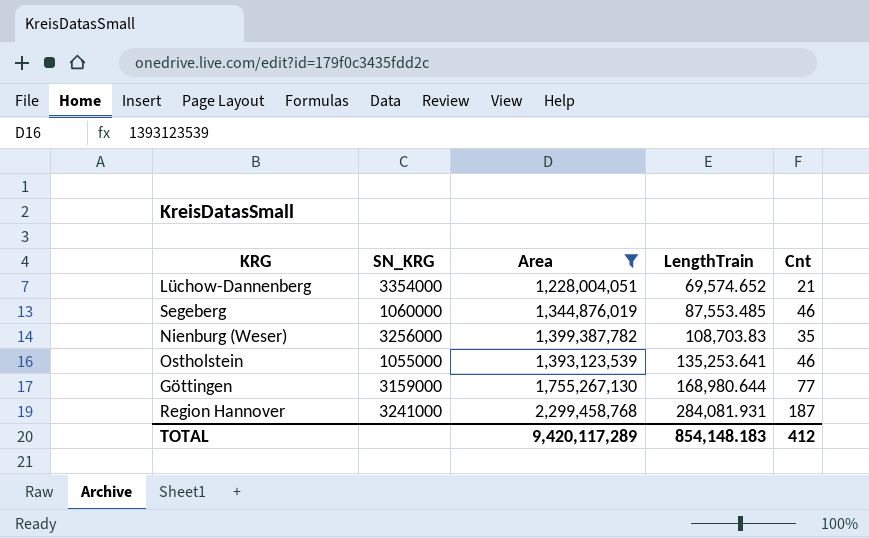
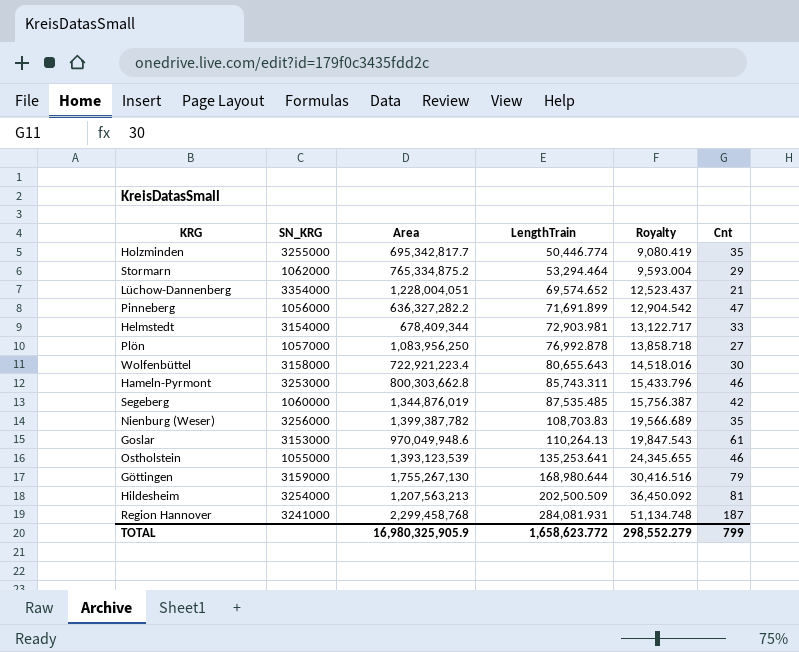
filter: Area >= 1,228,004,051 -> none
column Royalty | formula: none -> [LengthTrain] * 0.18
Segeberg | LengthTrain: 87,553.485 -> 87,535.485
Segeberg | Cnt: 46 -> 42
Göttingen | Cnt: 77 -> 79
TOTAL | Area: 9,420,117,289 -> 16,980,325,905.9
TOTAL | LengthTrain: 854,148.183 -> 1,658,623.772
TOTAL | Cnt: 412 -> 799

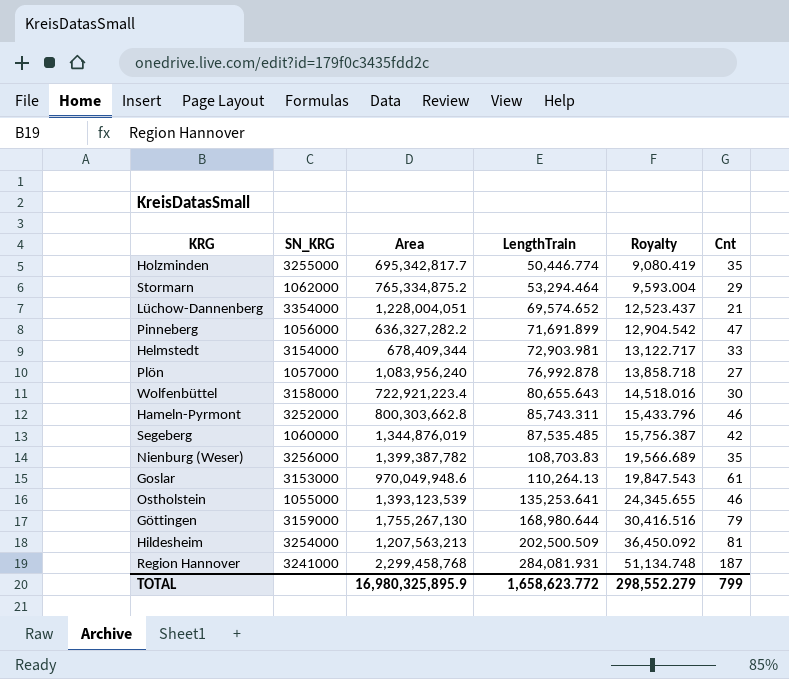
Plön | Area: 1,083,956,250 -> 1,083,956,240
Hameln-Pyrmont | SN_KRG: 3253000 -> 3252000
TOTAL | Area: 16,980,325,905.9 -> 16,980,325,895.9

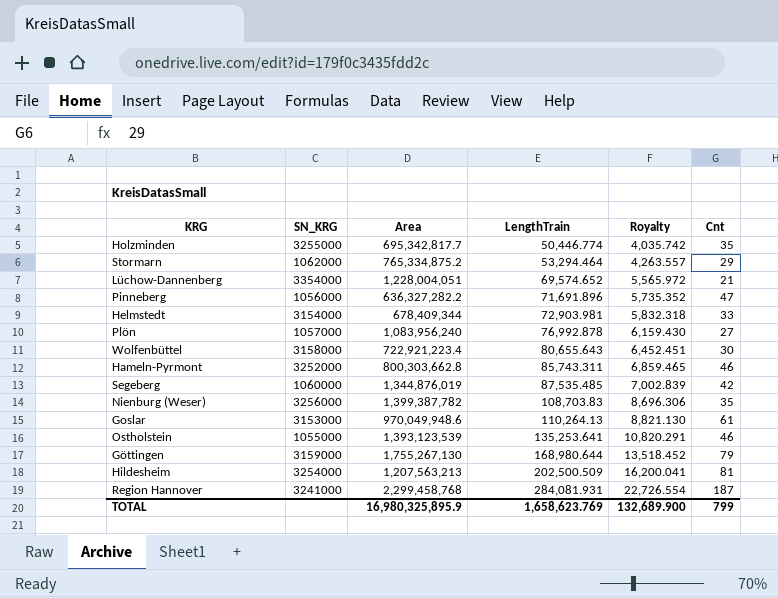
column Royalty | formula: [LengthTrain] * 0.18 -> [LengthTrain] * 0.08
Pinneberg | LengthTrain: 71,691.899 -> 71,691.896
TOTAL | LengthTrain: 1,658,623.772 -> 1,658,623.769
TOTAL | Royalty: 298,552.279 -> 132,689.900

